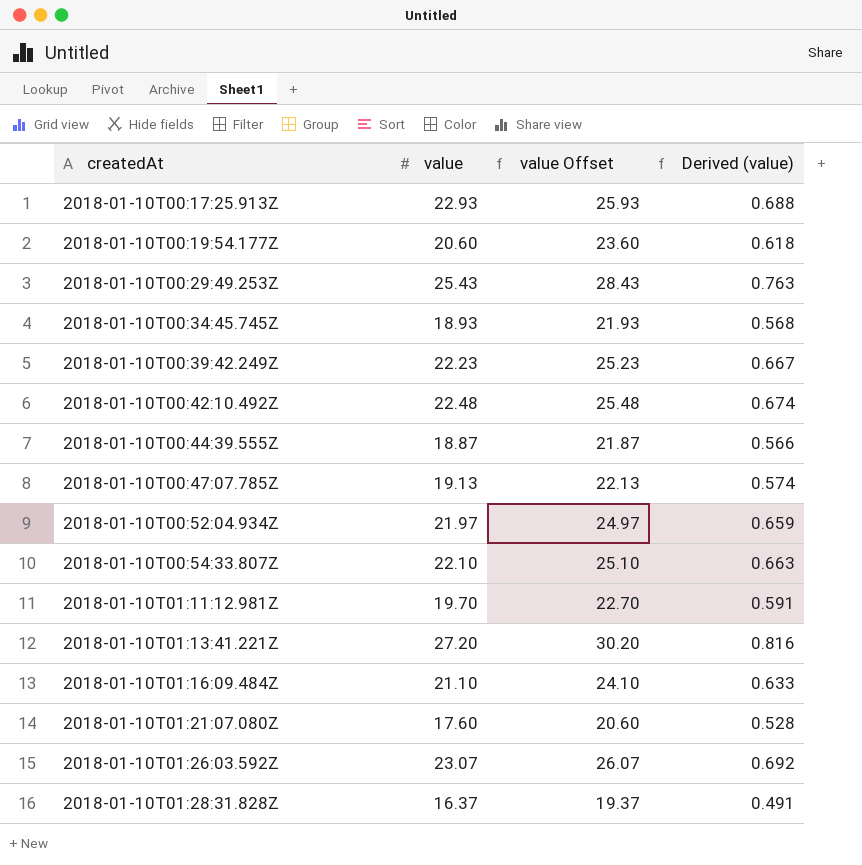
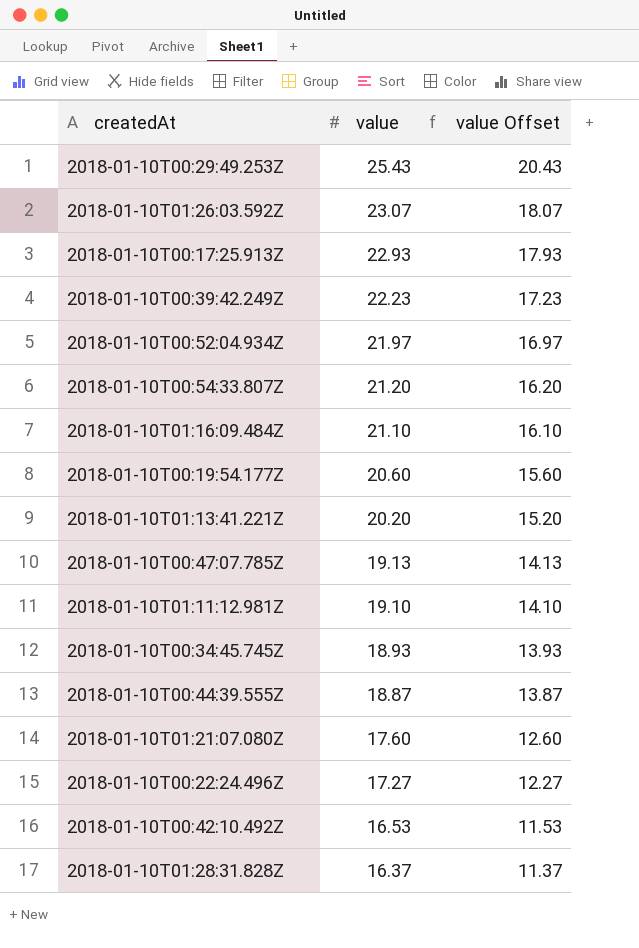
row order: createdAt ascending -> value descending
column Derived (value) | formula: [value] * 0.03 -> none
column value Offset | formula: [value] + 3 -> [value] - 5
2018-01-10T00:54:33.807Z | value: 22.10 -> 21.20
2018-01-10T01:13:41.221Z | value: 27.20 -> 20.20
2018-01-10T01:11:12.981Z | value: 19.70 -> 19.10
row 2018-01-10T00:22:24.496Z: none -> 17.27 | 12.27
2018-01-10T00:42:10.492Z | value: 22.48 -> 16.53

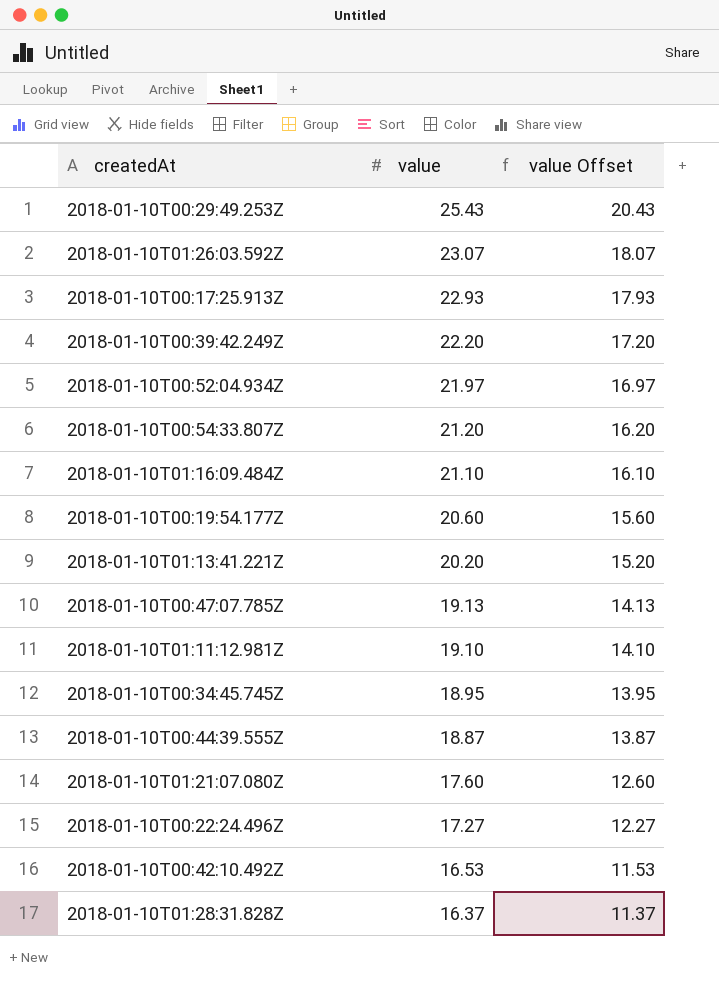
2018-01-10T00:39:42.249Z | value: 22.23 -> 22.20
2018-01-10T00:39:42.249Z | value Offset: 17.23 -> 17.20
2018-01-10T00:34:45.745Z | value: 18.93 -> 18.95
2018-01-10T00:34:45.745Z | value Offset: 13.93 -> 13.95

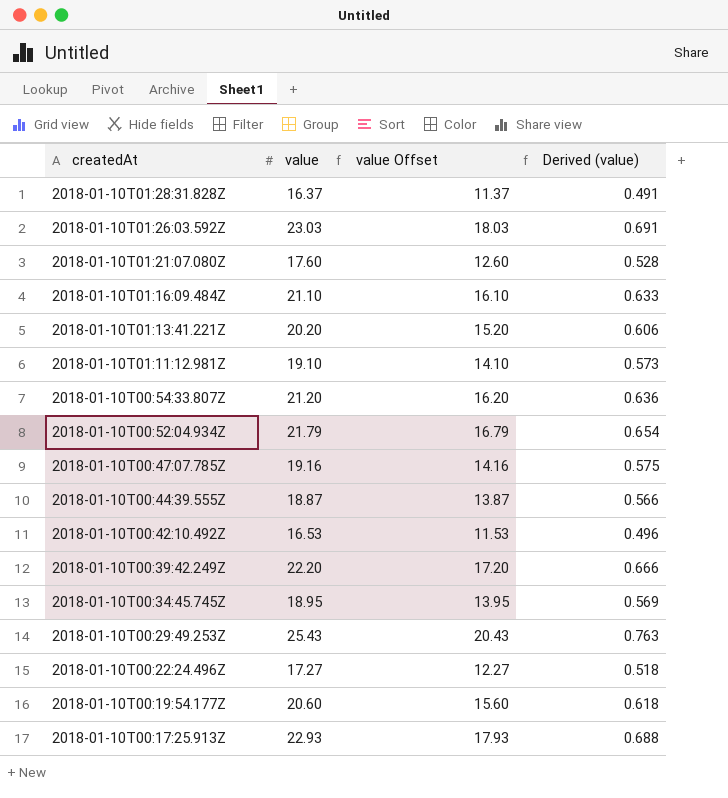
row order: value descending -> createdAt descending
column Derived (value) | formula: none -> [value] * 0.03
2018-01-10T01:26:03.592Z | value: 23.07 -> 23.03
2018-01-10T01:26:03.592Z | value Offset: 18.07 -> 18.03
2018-01-10T00:52:04.934Z | value: 21.97 -> 21.79
2018-01-10T00:52:04.934Z | value Offset: 16.97 -> 16.79
2018-01-10T00:47:07.785Z | value: 19.13 -> 19.16
2018-01-10T00:47:07.785Z | value Offset: 14.13 -> 14.16

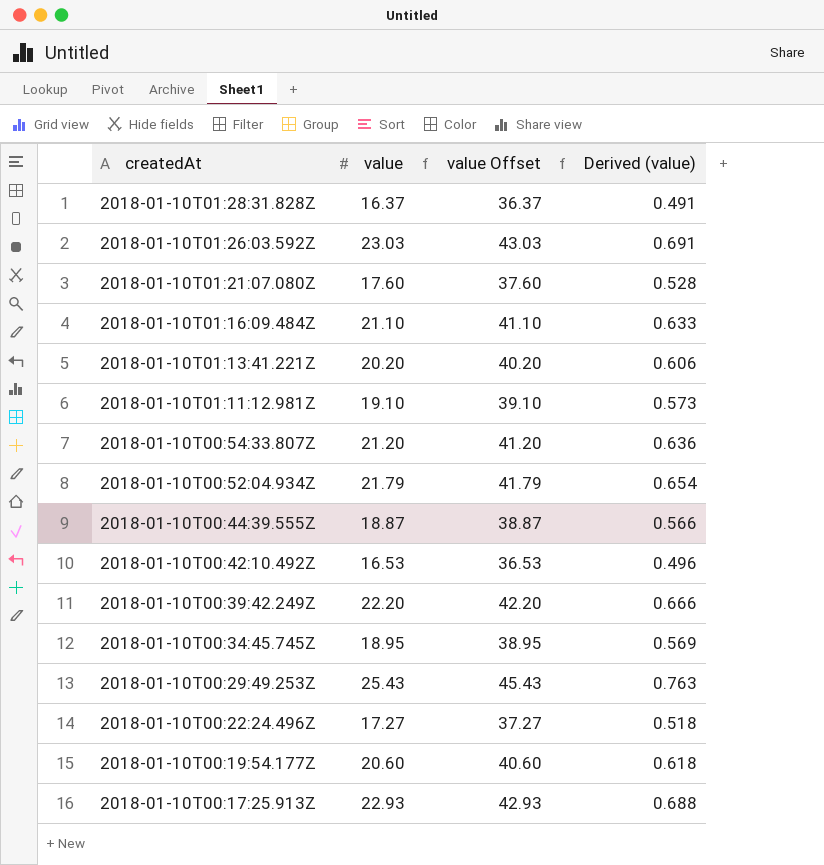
column value Offset | formula: [value] - 5 -> [value] + 20
row 2018-01-10T00:47:07.785Z: 19.16 | 14.16 | 0.575 -> none

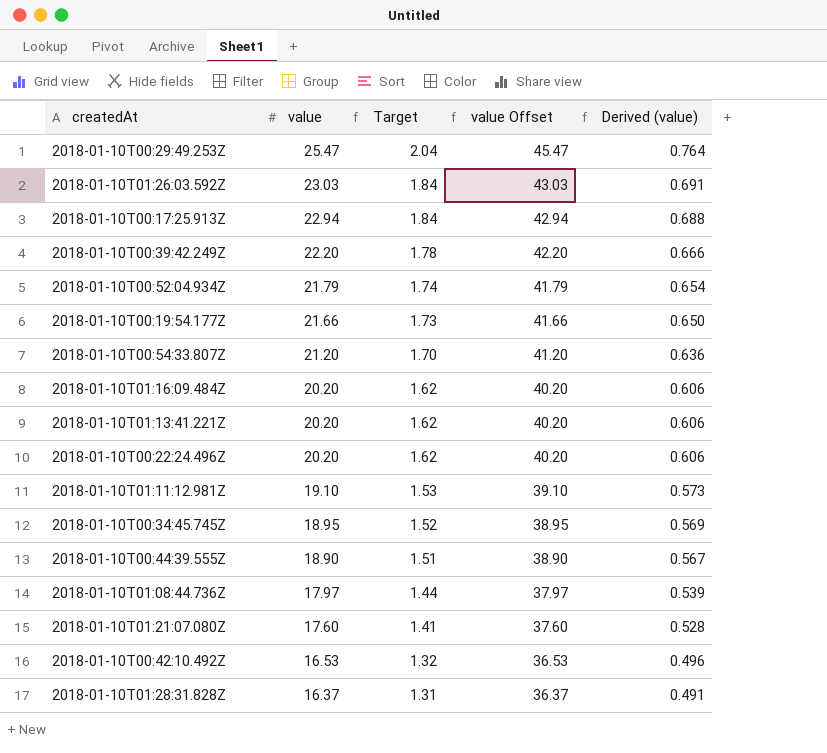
row order: createdAt descending -> value descending
column Target | formula: none -> [value] * 0.08
2018-01-10T00:29:49.253Z | value: 25.43 -> 25.47
2018-01-10T00:29:49.253Z | value Offset: 45.43 -> 45.47
2018-01-10T00:29:49.253Z | Derived (value): 0.763 -> 0.764
2018-01-10T00:17:25.913Z | value: 22.93 -> 22.94
2018-01-10T00:17:25.913Z | value Offset: 42.93 -> 42.94
2018-01-10T00:19:54.177Z | value: 20.60 -> 21.66
2018-01-10T00:19:54.177Z | value Offset: 40.60 -> 41.66
2018-01-10T00:19:54.177Z | Derived (value): 0.618 -> 0.650
2018-01-10T01:16:09.484Z | value: 21.10 -> 20.20
2018-01-10T01:16:09.484Z | value Offset: 41.10 -> 40.20
2018-01-10T01:16:09.484Z | Derived (value): 0.633 -> 0.606
2018-01-10T00:22:24.496Z | value: 17.27 -> 20.20
2018-01-10T00:22:24.496Z | value Offset: 37.27 -> 40.20
2018-01-10T00:22:24.496Z | Derived (value): 0.518 -> 0.606
2018-01-10T00:44:39.555Z | value: 18.87 -> 18.90
2018-01-10T00:44:39.555Z | value Offset: 38.87 -> 38.90
2018-01-10T00:44:39.555Z | Derived (value): 0.566 -> 0.567
row 2018-01-10T01:08:44.736Z: none -> 17.97 | 1.44 | 37.97 | 0.539

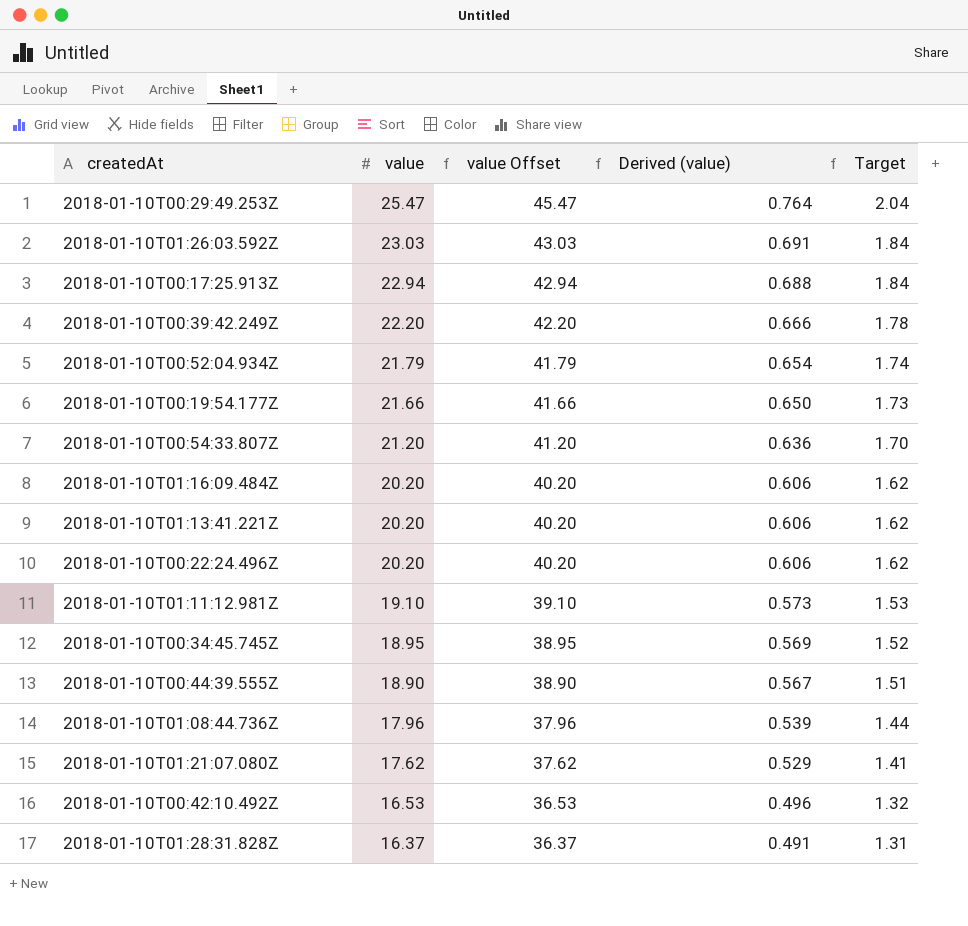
column Target | position: 3 -> 5
2018-01-10T01:08:44.736Z | value: 17.97 -> 17.96
2018-01-10T01:08:44.736Z | value Offset: 37.97 -> 37.96
2018-01-10T01:21:07.080Z | value: 17.60 -> 17.62
2018-01-10T01:21:07.080Z | value Offset: 37.60 -> 37.62
2018-01-10T01:21:07.080Z | Derived (value): 0.528 -> 0.529

